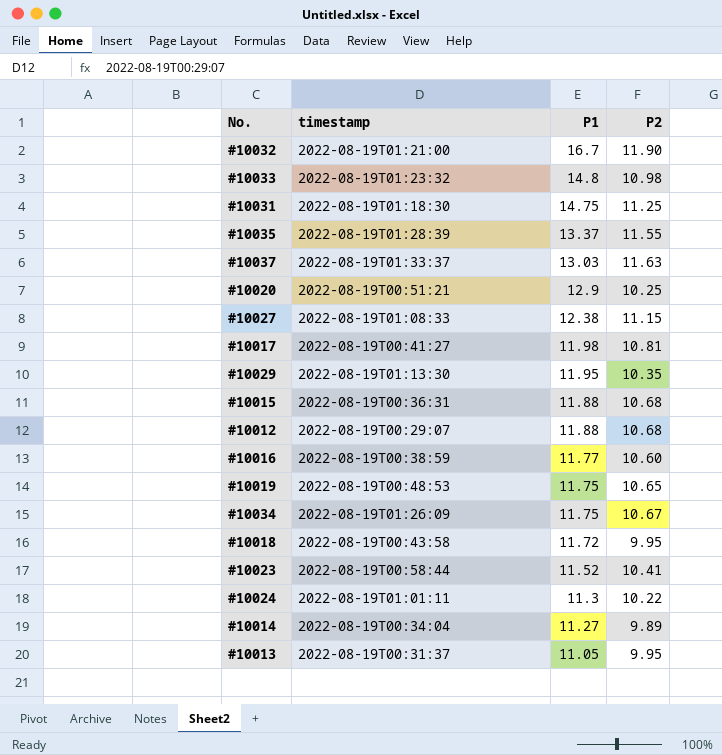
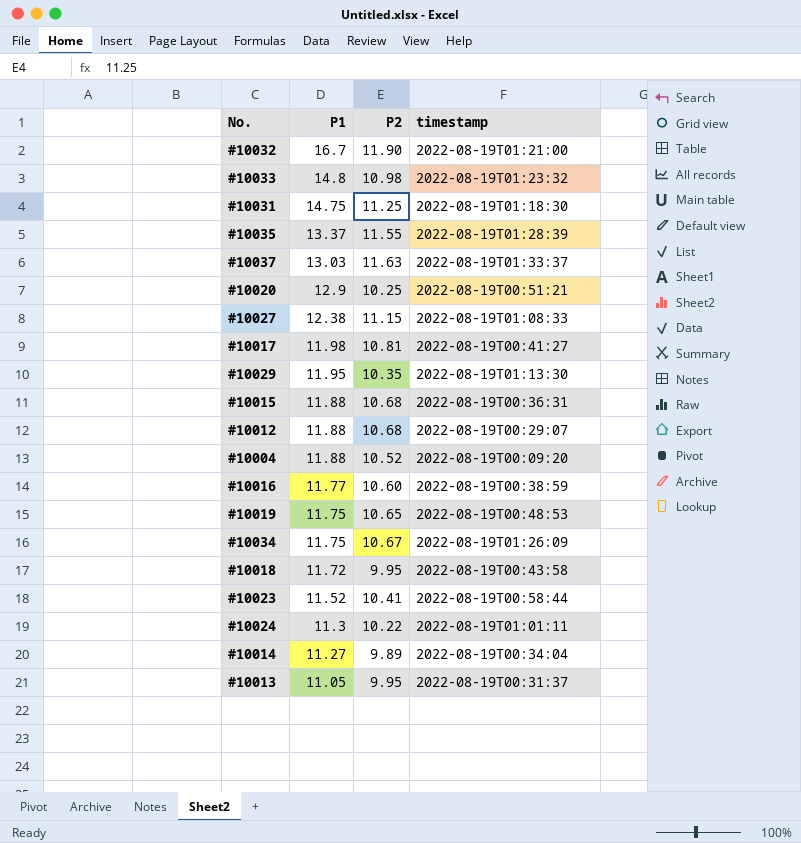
column timestamp | position: 2 -> 4
row #10004: none -> 11.88 | 10.52 | 2022-08-19T00:09:20

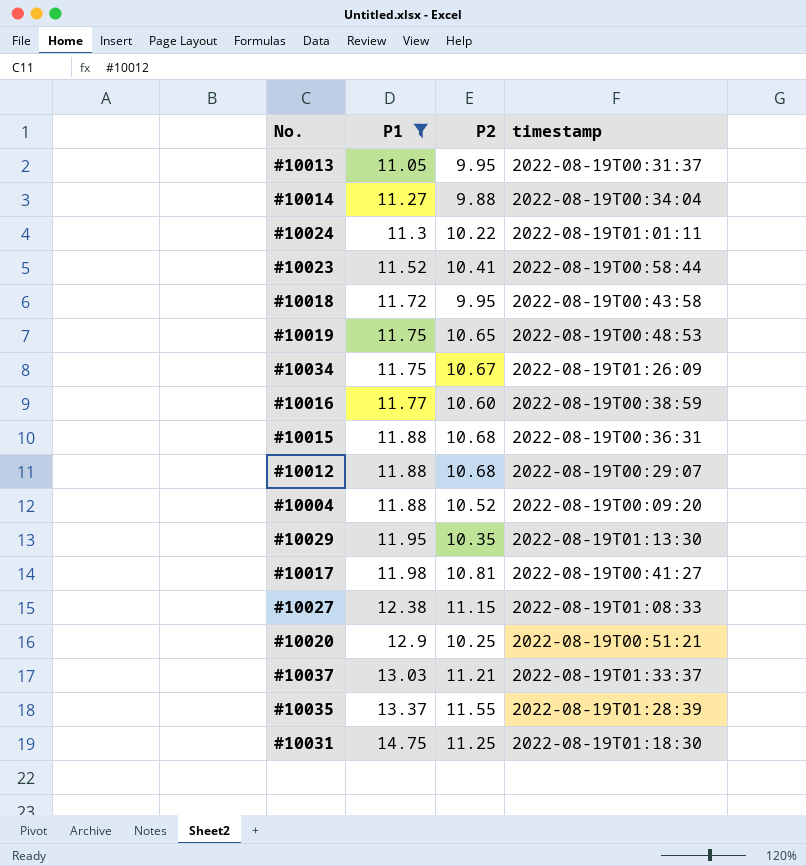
filter: none -> P1 <= 14.75
row order: P1 descending -> P1 ascending
#10014 | P2: 9.89 -> 9.88
#10037 | P2: 11.63 -> 11.21

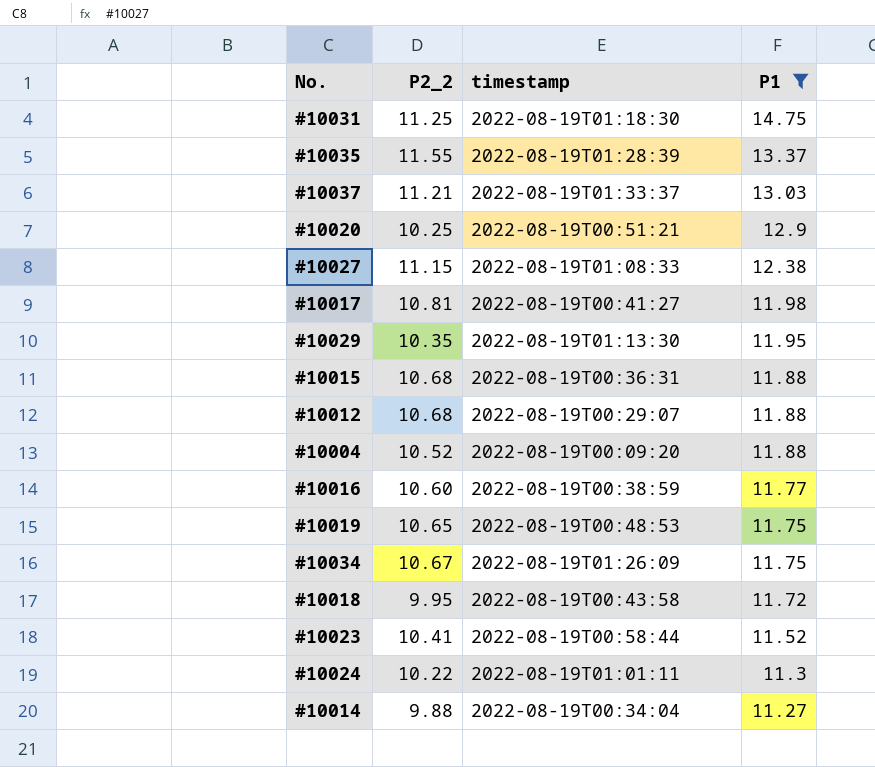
row order: P1 ascending -> P1 descending
column name: P2 -> P2_2
column P1 | position: 2 -> 4
row #10013: 11.05 | 9.95 | 2022-08-19T00:31:37 -> none

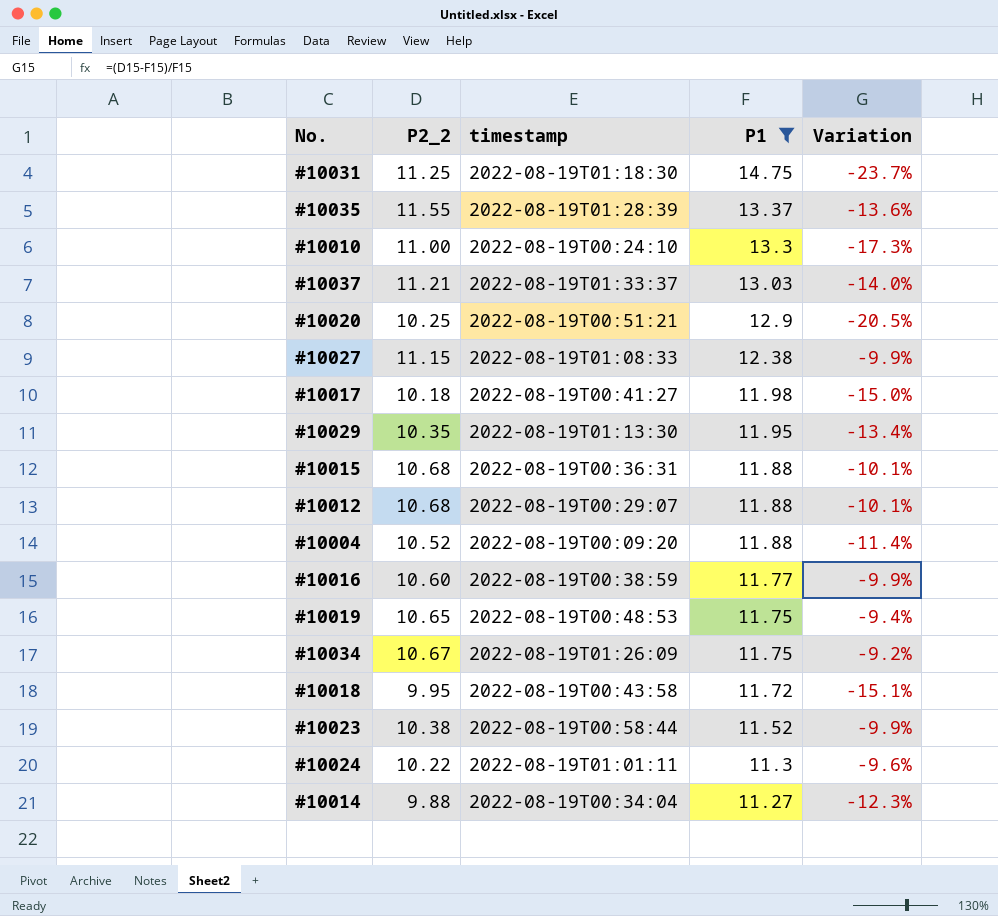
column Variation | formula: none -> ([P2_2] - [P1]) / [P1]
row #10010: none -> 11.00 | 2022-08-19T00:24:10 | 13.3 | -17.3%
#10017 | P2_2: 10.81 -> 10.18
#10023 | P2_2: 10.41 -> 10.38

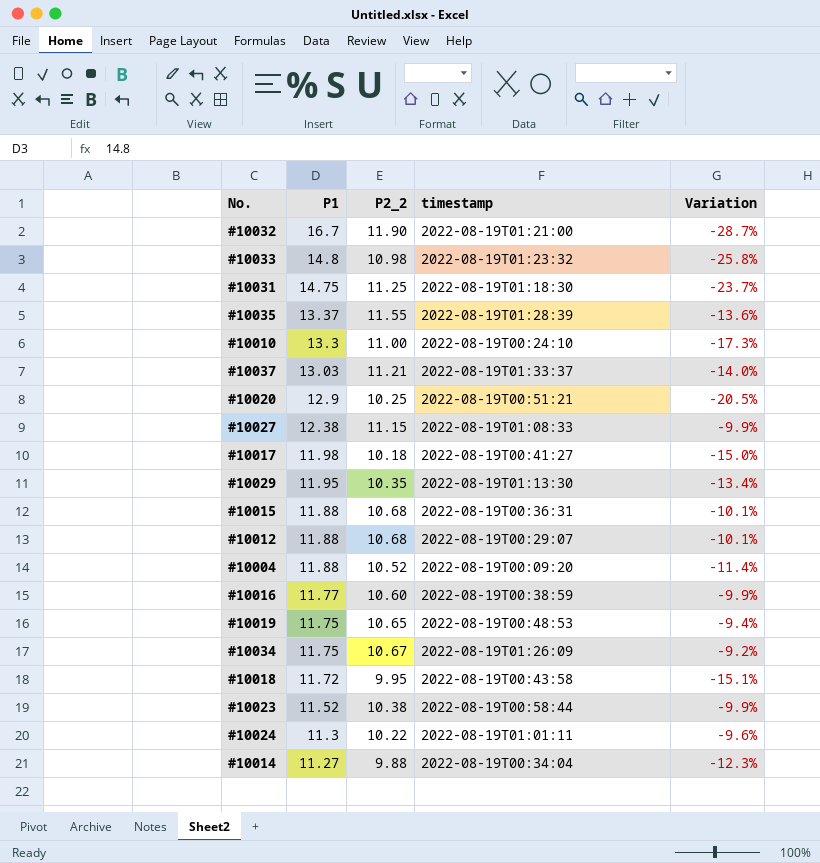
filter: P1 <= 14.75 -> none
column P1 | position: 4 -> 2

